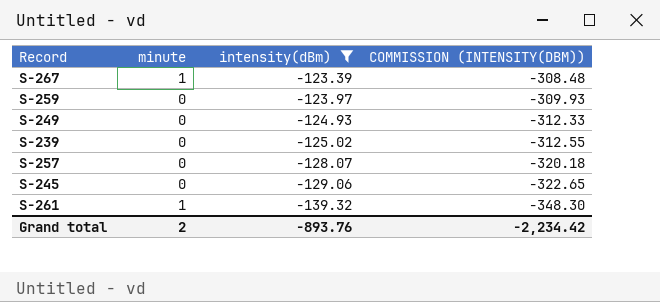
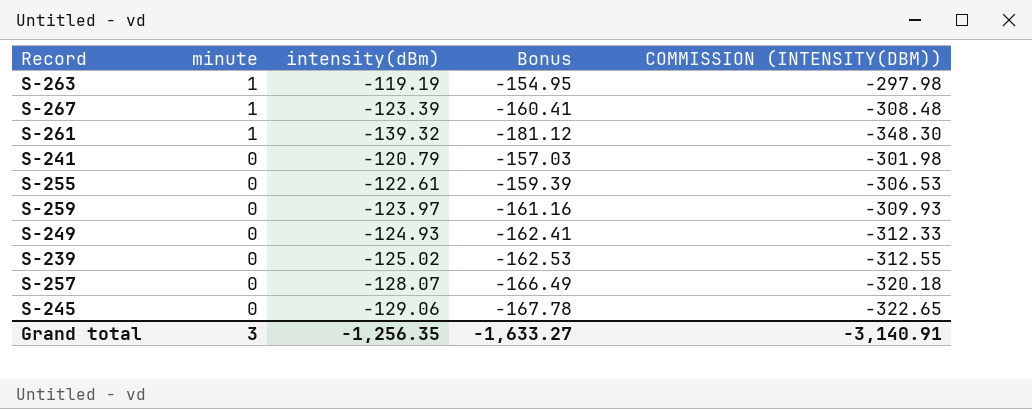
filter: intensity(dBm) <= -123.39 -> none
row order: intensity(dBm) descending -> minute descending
column Bonus | formula: none -> [intensity(dBm)] * 1.3
Grand total | minute: 2 -> 3
Grand total | intensity(dBm): -893.76 -> -1,256.35
Grand total | COMMISSION (INTENSITY(DBM)): -2,234.42 -> -3,140.91

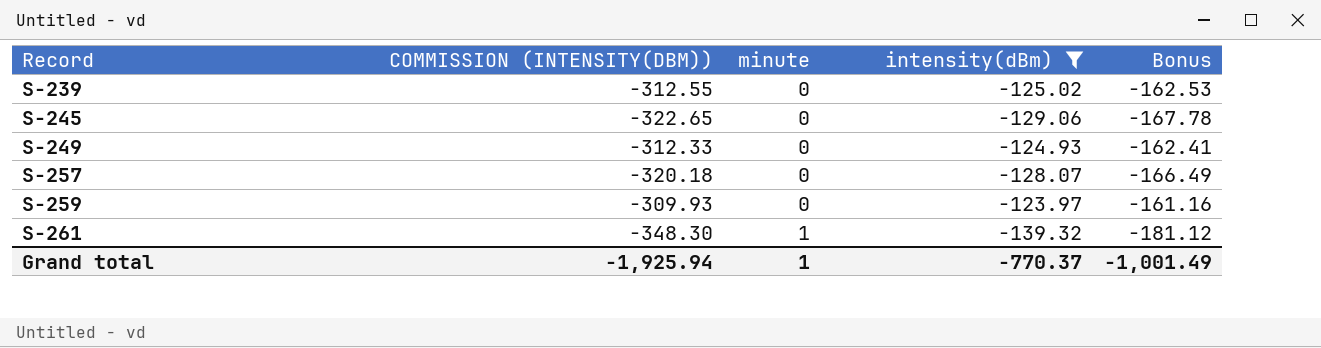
filter: none -> intensity(dBm) <= -123.97
row order: minute descending -> Record ascending
column COMMISSION (INTENSITY(DBM)) | position: 5 -> 2
Grand total | COMMISSION (INTENSITY(DBM)): -3,140.91 -> -1,925.94
Grand total | minute: 3 -> 1
Grand total | intensity(dBm): -1,256.35 -> -770.37
Grand total | Bonus: -1,633.27 -> -1,001.49

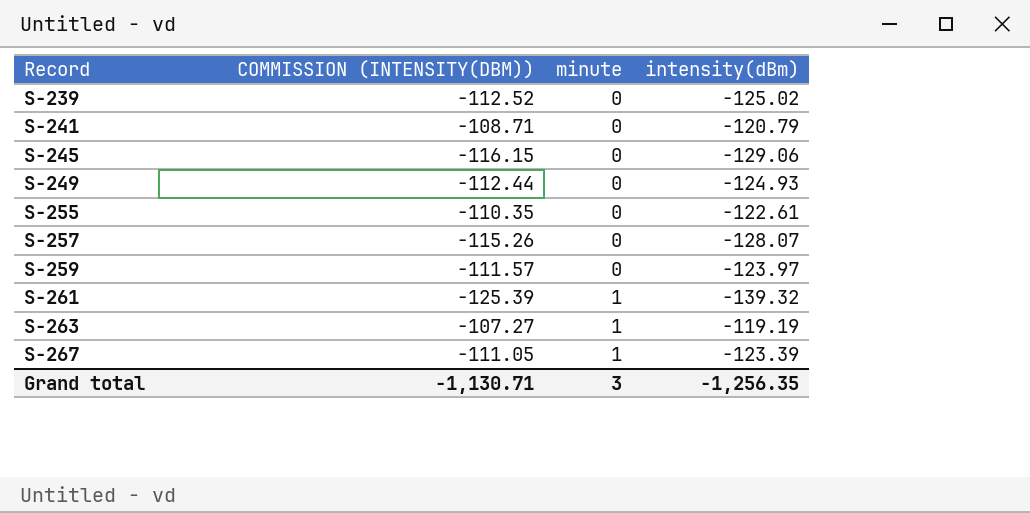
filter: intensity(dBm) <= -123.97 -> none
column Bonus | formula: [intensity(dBm)] * 1.3 -> none
column COMMISSION (INTENSITY(DBM)) | formula: [intensity(dBm)] * 2.5 -> [intensity(dBm)] * 0.9
Grand total | COMMISSION (INTENSITY(DBM)): -1,925.94 -> -1,130.71
Grand total | minute: 1 -> 3
Grand total | intensity(dBm): -770.37 -> -1,256.35

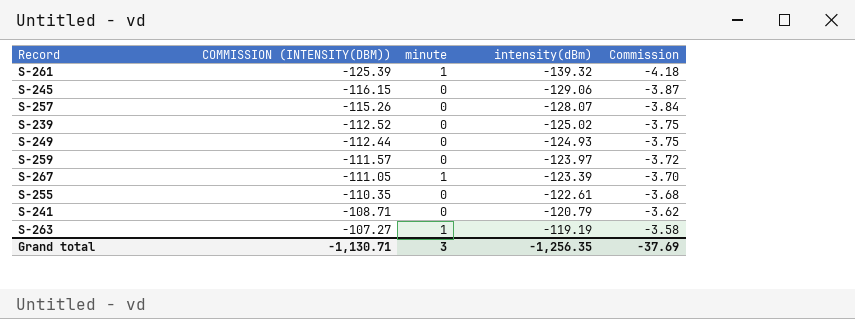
row order: Record ascending -> COMMISSION (INTENSITY(DBM)) ascending
column Commission | formula: none -> [intensity(dBm)] * 0.03

